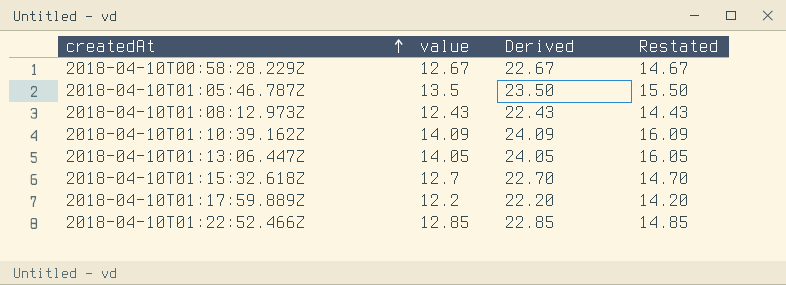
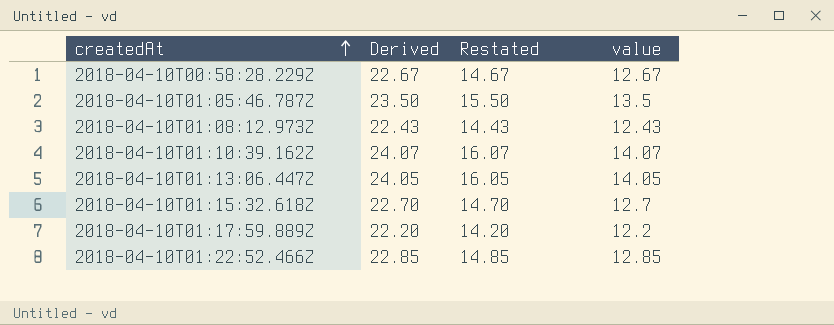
column value | position: 2 -> 4
2018-04-10T01:10:39.162Z | Derived: 24.09 -> 24.07
2018-04-10T01:10:39.162Z | Restated: 16.09 -> 16.07
2018-04-10T01:10:39.162Z | value: 14.09 -> 14.07

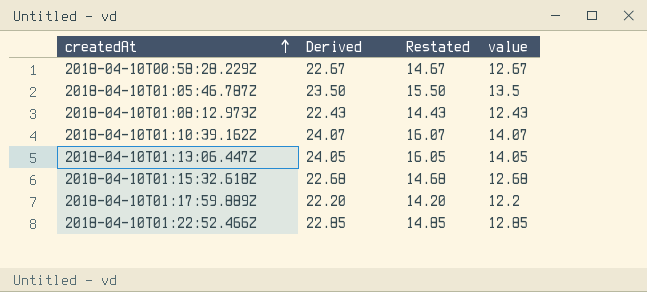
2018-04-10T01:15:32.618Z | Derived: 22.70 -> 22.68
2018-04-10T01:15:32.618Z | Restated: 14.70 -> 14.68
2018-04-10T01:15:32.618Z | value: 12.7 -> 12.68

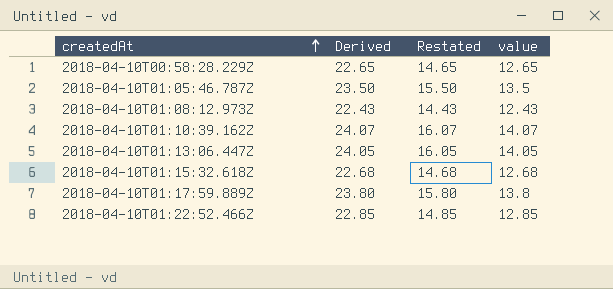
2018-04-10T00:58:28.229Z | Derived: 22.67 -> 22.65
2018-04-10T00:58:28.229Z | Restated: 14.67 -> 14.65
2018-04-10T00:58:28.229Z | value: 12.67 -> 12.65
2018-04-10T01:17:59.889Z | Derived: 22.20 -> 23.80
2018-04-10T01:17:59.889Z | Restated: 14.20 -> 15.80
2018-04-10T01:17:59.889Z | value: 12.2 -> 13.8

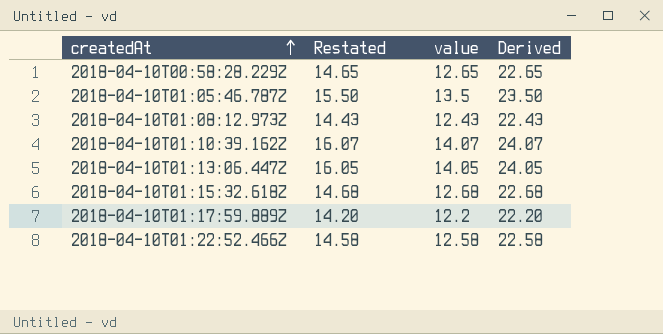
column Derived | position: 2 -> 4
2018-04-10T01:17:59.889Z | Restated: 15.80 -> 14.20
2018-04-10T01:17:59.889Z | value: 13.8 -> 12.2
2018-04-10T01:17:59.889Z | Derived: 23.80 -> 22.20
2018-04-10T01:22:52.466Z | Restated: 14.85 -> 14.58
2018-04-10T01:22:52.466Z | value: 12.85 -> 12.58
2018-04-10T01:22:52.466Z | Derived: 22.85 -> 22.58

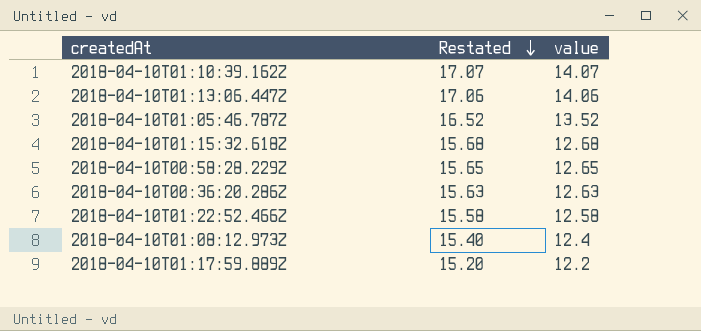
row order: createdAt ascending -> Restated descending
column Derived | formula: [value] + 10 -> none
column Restated | formula: [value] + 2 -> [value] + 3
2018-04-10T01:13:06.447Z | value: 14.05 -> 14.06
2018-04-10T01:05:46.787Z | value: 13.5 -> 13.52
row 2018-04-10T00:36:20.286Z: none -> 15.63 | 12.63
2018-04-10T01:08:12.973Z | value: 12.43 -> 12.4

